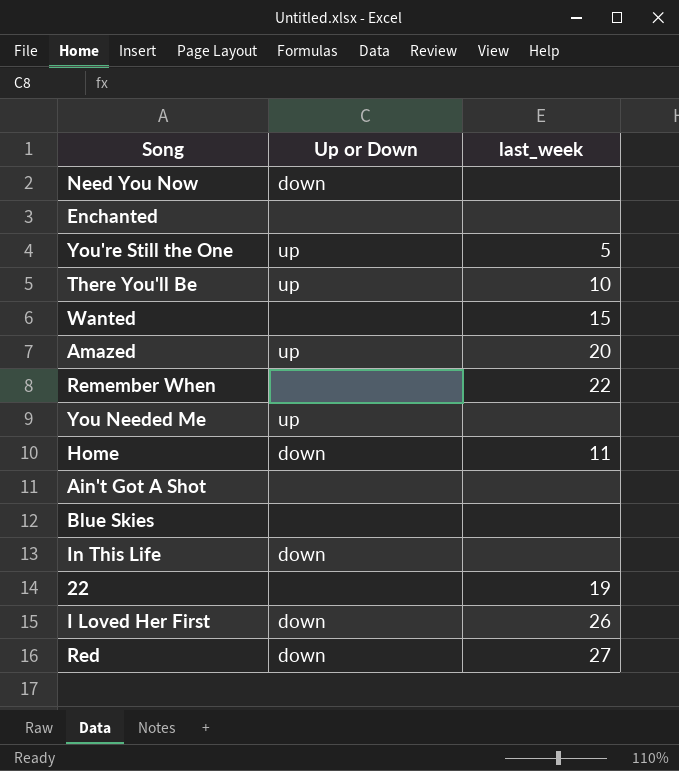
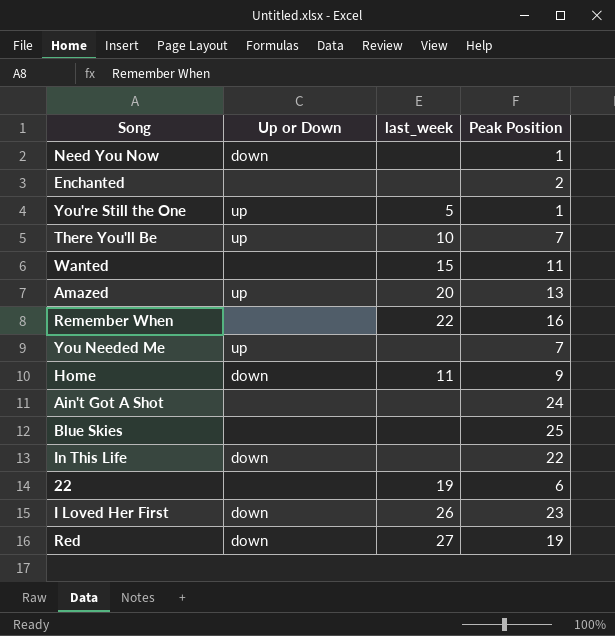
column Peak Position | position: none -> 4

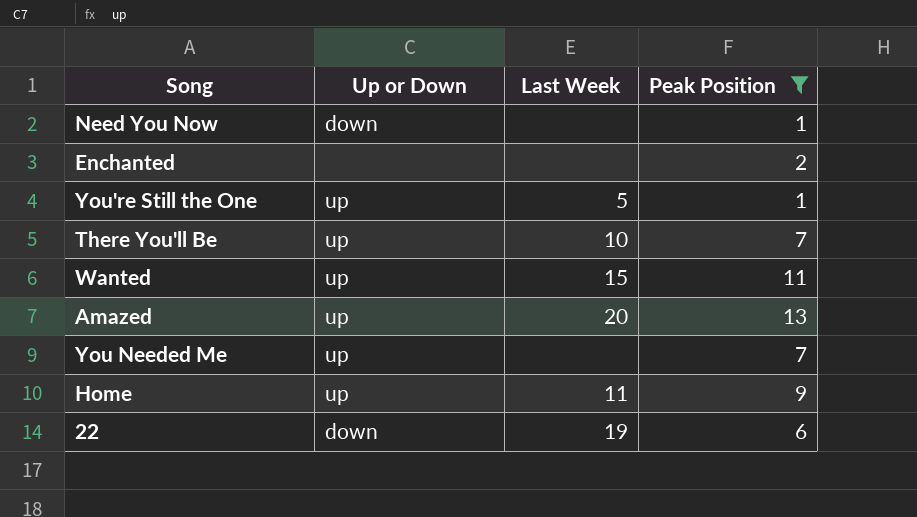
filter: none -> Peak Position <= 13
column name: last_week -> Last Week
Wanted | Up or Down: none -> up
Home | Up or Down: down -> up
22 | Up or Down: none -> down

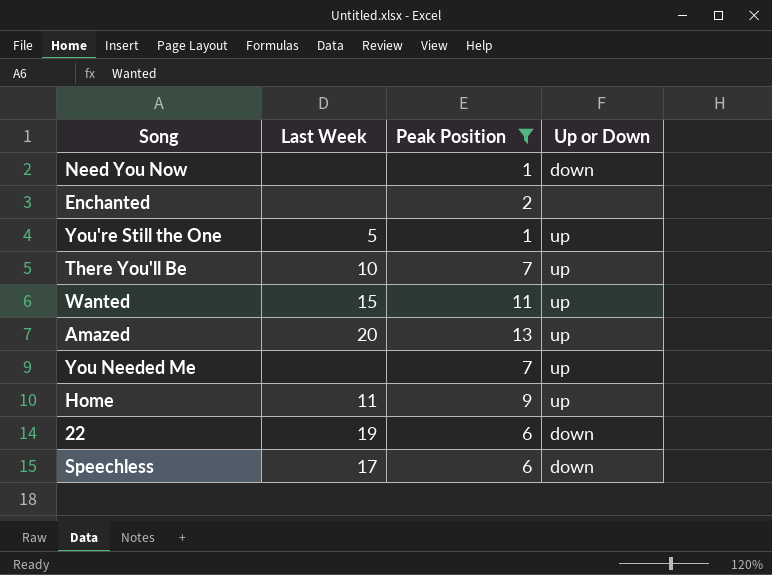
column Up or Down | position: 2 -> 4
row Speechless: none -> 17 | 6 | down

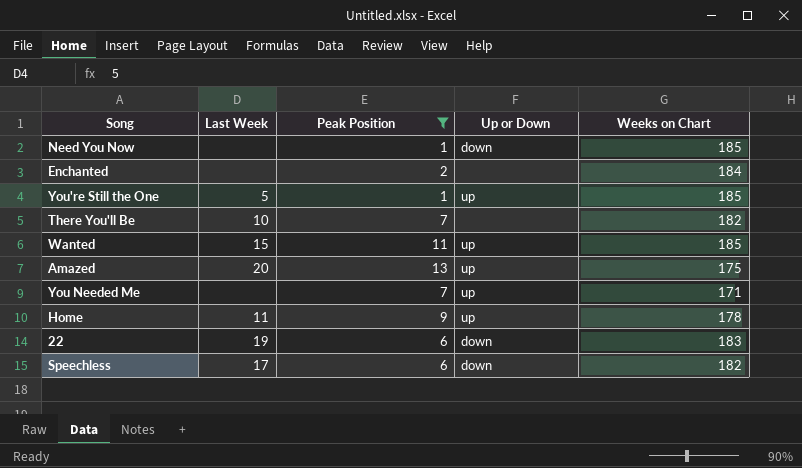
column Weeks on Chart | position: none -> 5
There You'll Be | Up or Down: up -> none

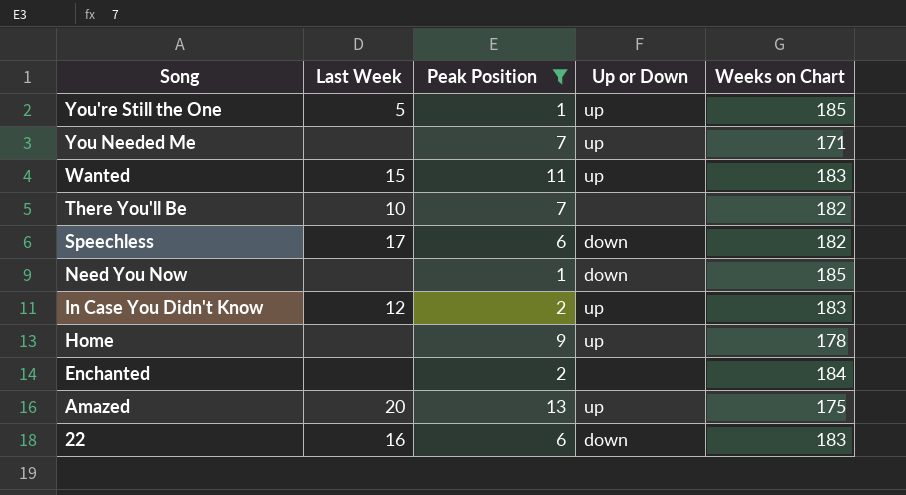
row order: none -> Song descending
Wanted | Weeks on Chart: 185 -> 183
row In Case You Didn't Know: none -> 12 | 2 | up | 183
Home | Last Week: 11 -> none
22 | Last Week: 19 -> 16

